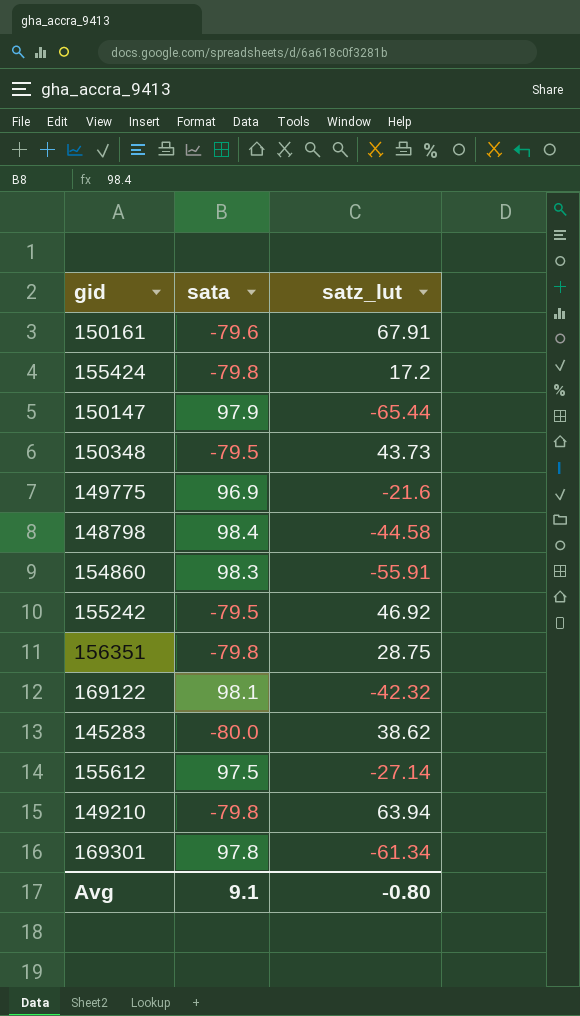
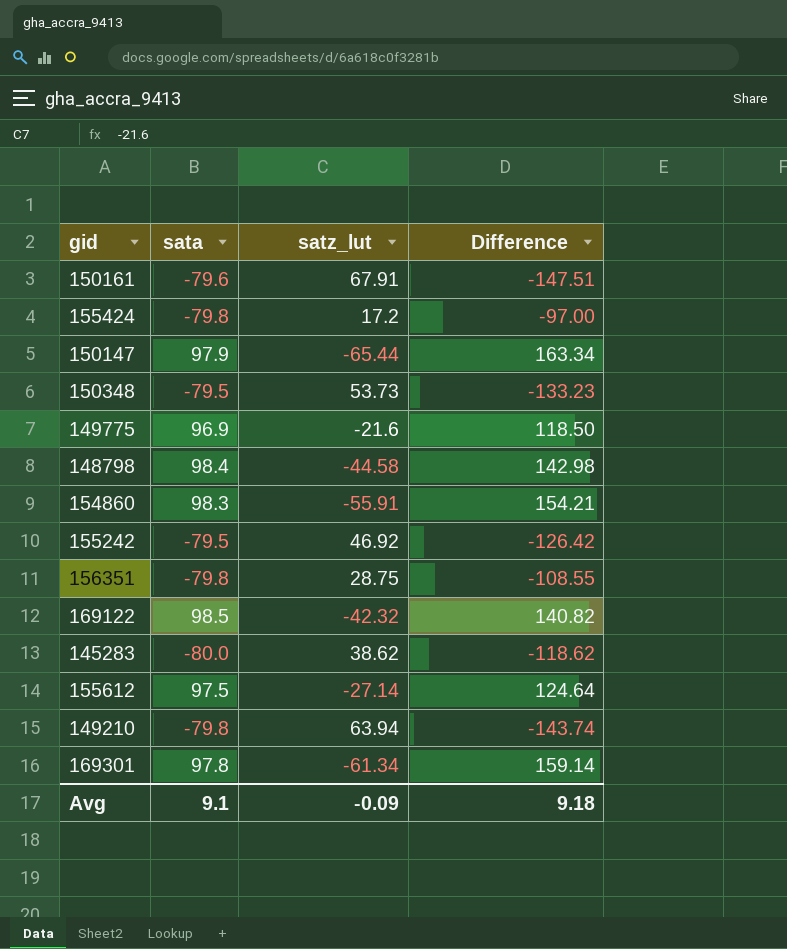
column Difference | formula: none -> [sata] - [satz_lut]
150348 | satz_lut: 43.73 -> 53.73
169122 | sata: 98.1 -> 98.5
Avg | satz_lut: -0.80 -> -0.09

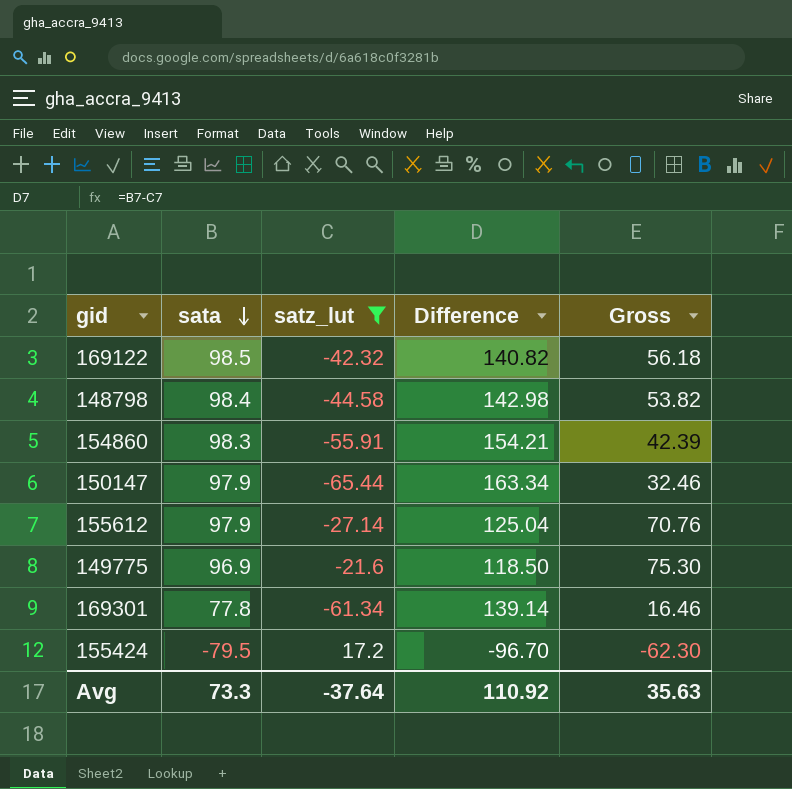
filter: none -> satz_lut <= 17.2
row order: none -> sata descending
column Gross | formula: none -> [sata] + [satz_lut]
155612 | sata: 97.5 -> 97.9
155612 | Difference: 124.64 -> 125.04
169301 | sata: 97.8 -> 77.8
169301 | Difference: 159.14 -> 139.14
155424 | sata: -79.8 -> -79.5
155424 | Difference: -97.00 -> -96.70
Avg | sata: 9.1 -> 73.3
Avg | satz_lut: -0.09 -> -37.64
Avg | Difference: 9.18 -> 110.92

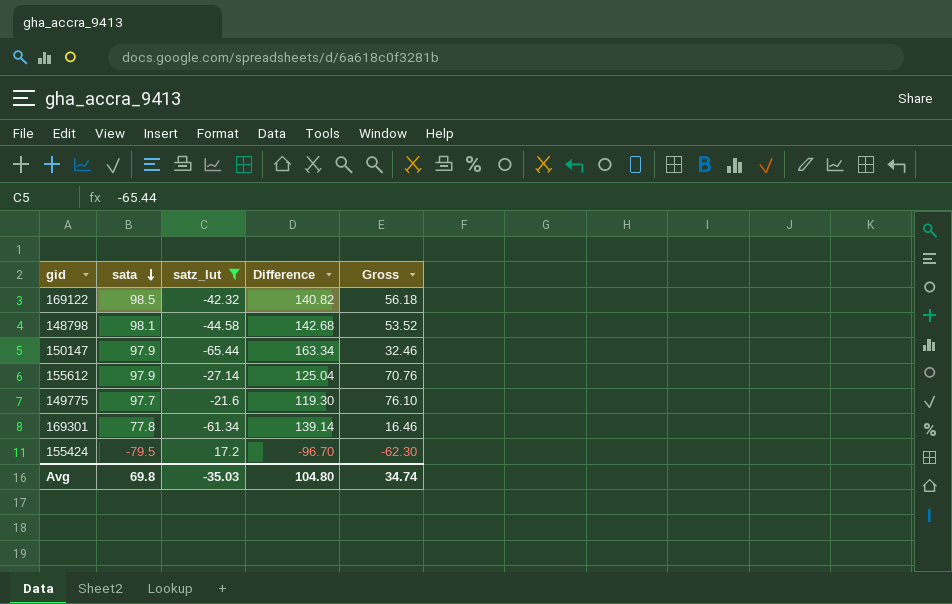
row 154860: 98.3 | -55.91 | 154.21 | 42.39 -> none
148798 | sata: 98.4 -> 98.1
148798 | Difference: 142.98 -> 142.68
148798 | Gross: 53.82 -> 53.52
149775 | sata: 96.9 -> 97.7
149775 | Difference: 118.50 -> 119.30
149775 | Gross: 75.30 -> 76.10
Avg | sata: 73.3 -> 69.8
Avg | satz_lut: -37.64 -> -35.03
Avg | Difference: 110.92 -> 104.80
Avg | Gross: 35.63 -> 34.74

